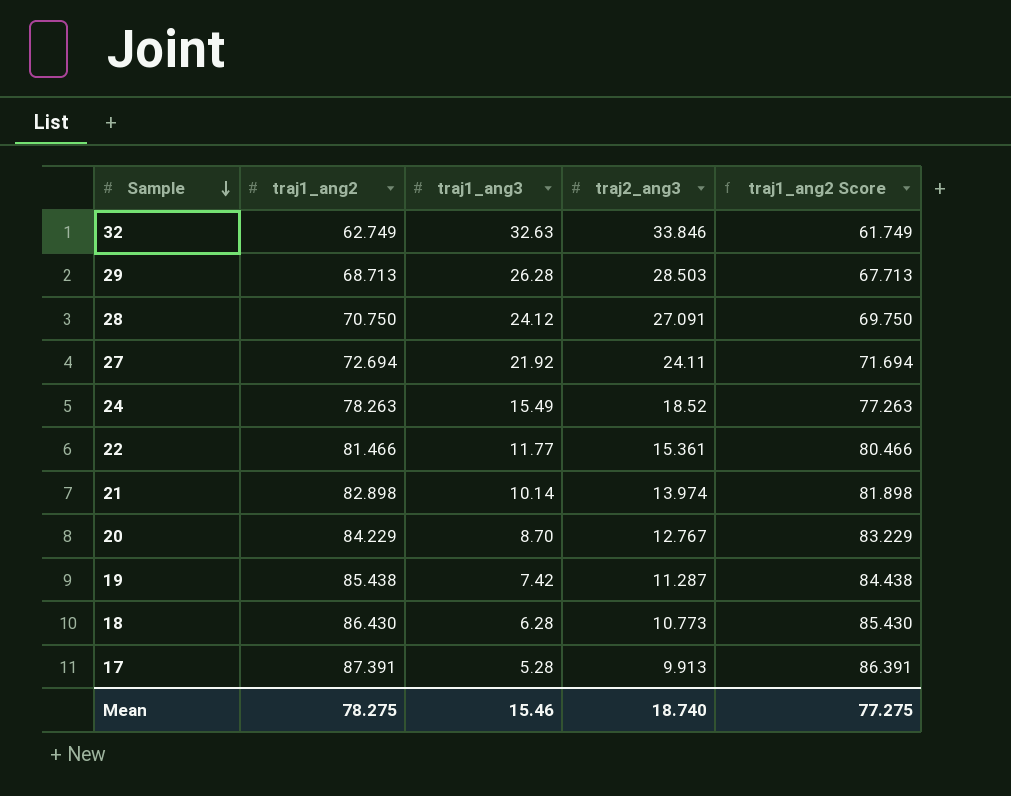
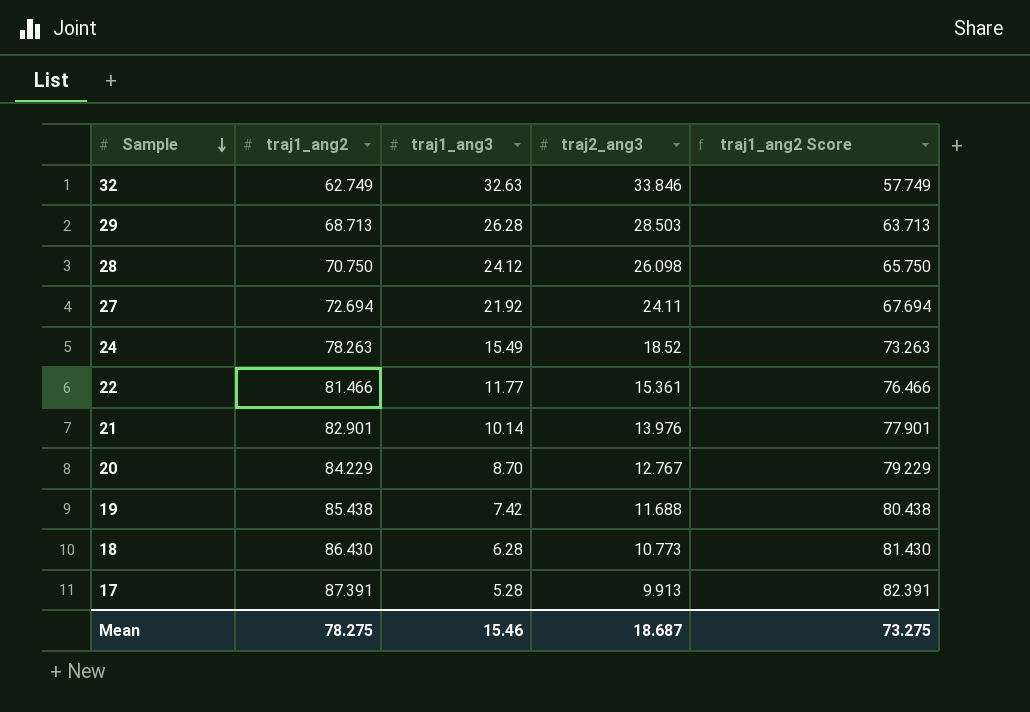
column traj1_ang2 Score | formula: [traj1_ang2] - 1 -> [traj1_ang2] - 5
28 | traj2_ang3: 27.091 -> 26.098
21 | traj1_ang2: 82.898 -> 82.901
21 | traj2_ang3: 13.974 -> 13.976
19 | traj2_ang3: 11.287 -> 11.688
Mean | traj2_ang3: 18.740 -> 18.687
Mean | traj1_ang2 Score: 77.275 -> 73.275

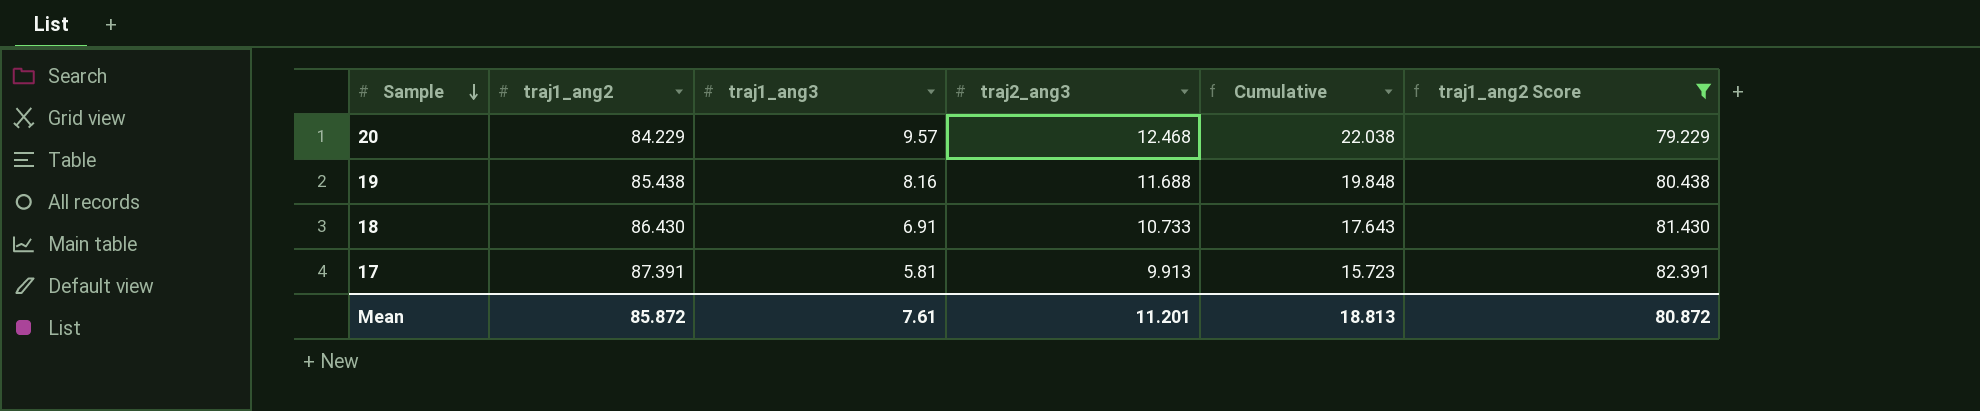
filter: none -> traj1_ang2 Score >= 79.229
column Cumulative | formula: none -> [traj1_ang3] + [traj2_ang3]
20 | traj1_ang3: 8.70 -> 9.57
20 | traj2_ang3: 12.767 -> 12.468
19 | traj1_ang3: 7.42 -> 8.16
18 | traj1_ang3: 6.28 -> 6.91
18 | traj2_ang3: 10.773 -> 10.733
17 | traj1_ang3: 5.28 -> 5.81
Mean | traj1_ang2: 78.275 -> 85.872
Mean | traj1_ang3: 15.46 -> 7.61
Mean | traj2_ang3: 18.687 -> 11.201
Mean | traj1_ang2 Score: 73.275 -> 80.872

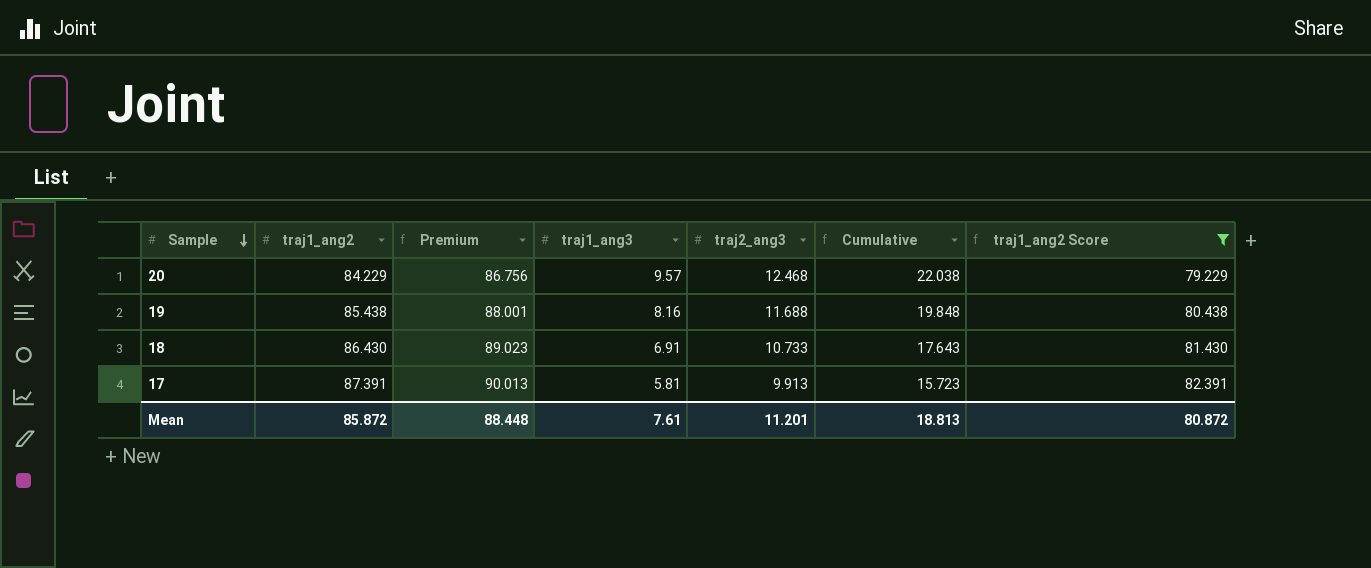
column Premium | formula: none -> [traj1_ang2] * 1.03

